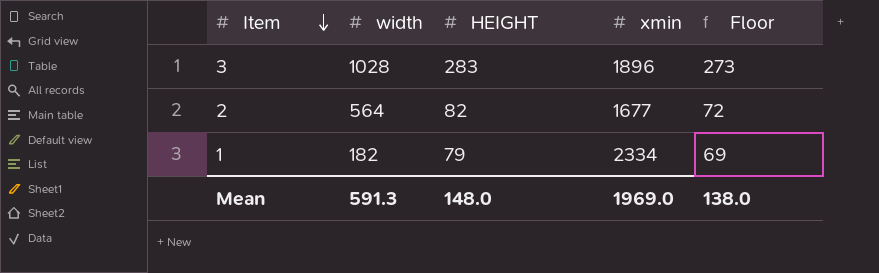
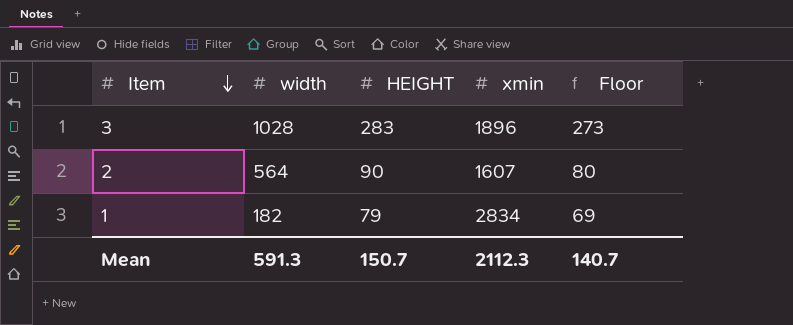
2 | HEIGHT: 82 -> 90
2 | xmin: 1677 -> 1607
2 | Floor: 72 -> 80
1 | xmin: 2334 -> 2834
Mean | HEIGHT: 148.0 -> 150.7
Mean | xmin: 1969.0 -> 2112.3
Mean | Floor: 138.0 -> 140.7

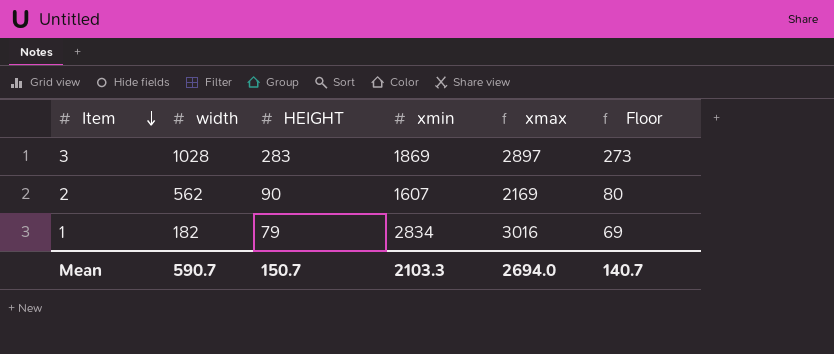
column xmax | formula: none -> [width] + [xmin]
3 | xmin: 1896 -> 1869
2 | width: 564 -> 562
Mean | width: 591.3 -> 590.7
Mean | xmin: 2112.3 -> 2103.3

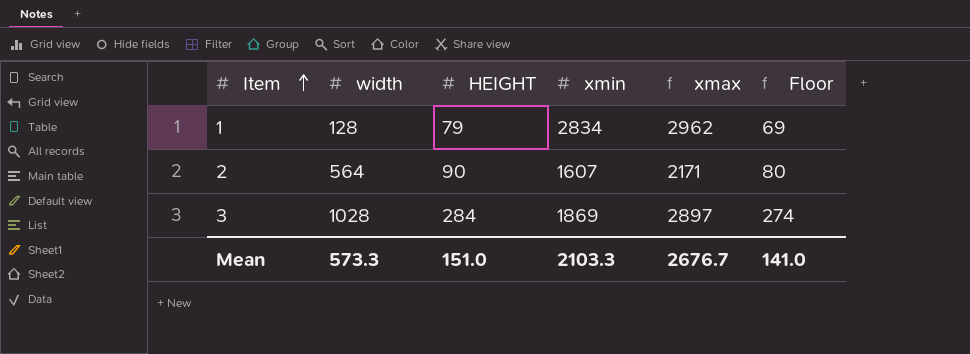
row order: Item descending -> Item ascending
1 | width: 182 -> 128
1 | xmax: 3016 -> 2962
2 | width: 562 -> 564
2 | xmax: 2169 -> 2171
3 | HEIGHT: 283 -> 284
3 | Floor: 273 -> 274
Mean | width: 590.7 -> 573.3
Mean | HEIGHT: 150.7 -> 151.0
Mean | xmax: 2694.0 -> 2676.7
Mean | Floor: 140.7 -> 141.0

